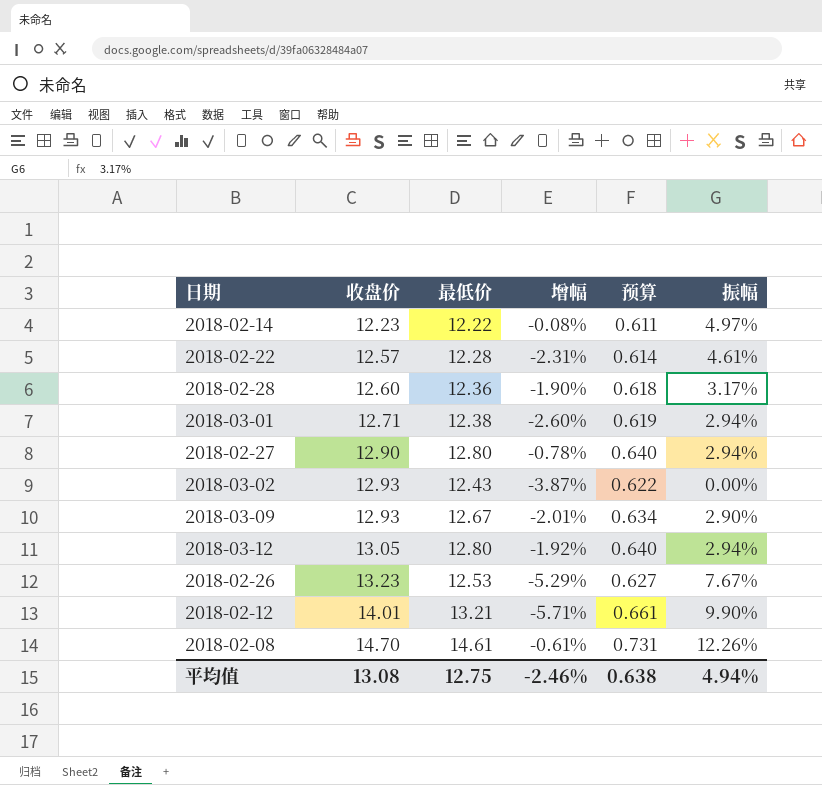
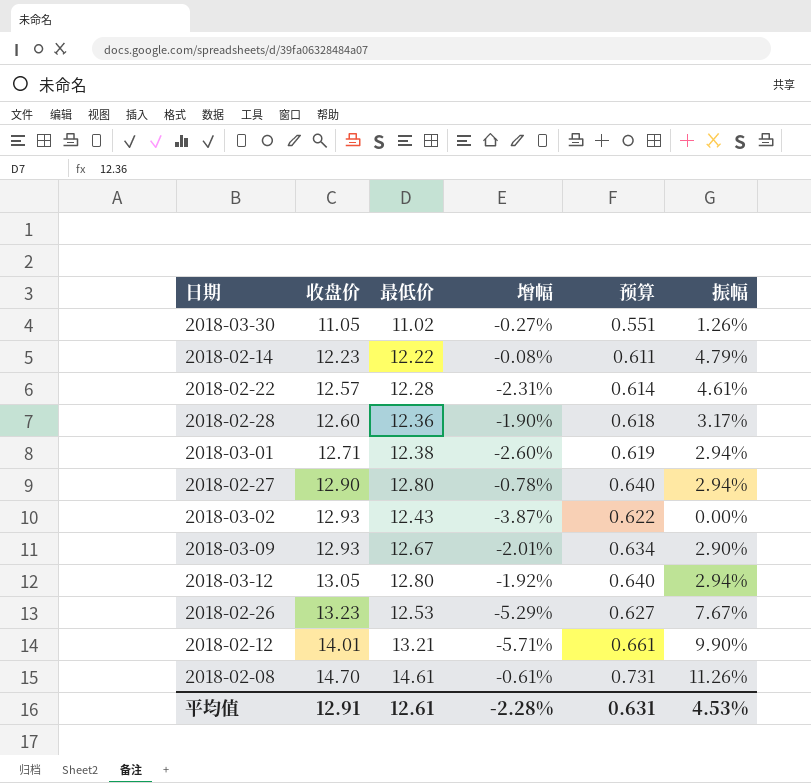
row 2018-03-30: none -> 11.05 | 11.02 | -0.27% | 0.551 | 1.26%
2018-02-14 | 振幅: 4.97% -> 4.79%
2018-02-08 | 振幅: 12.26% -> 11.26%
平均值 | 收盘价: 13.08 -> 12.91
平均值 | 最低价: 12.75 -> 12.61
平均值 | 增幅: -2.46% -> -2.28%
平均值 | 预算: 0.638 -> 0.631
平均值 | 振幅: 4.94% -> 4.53%

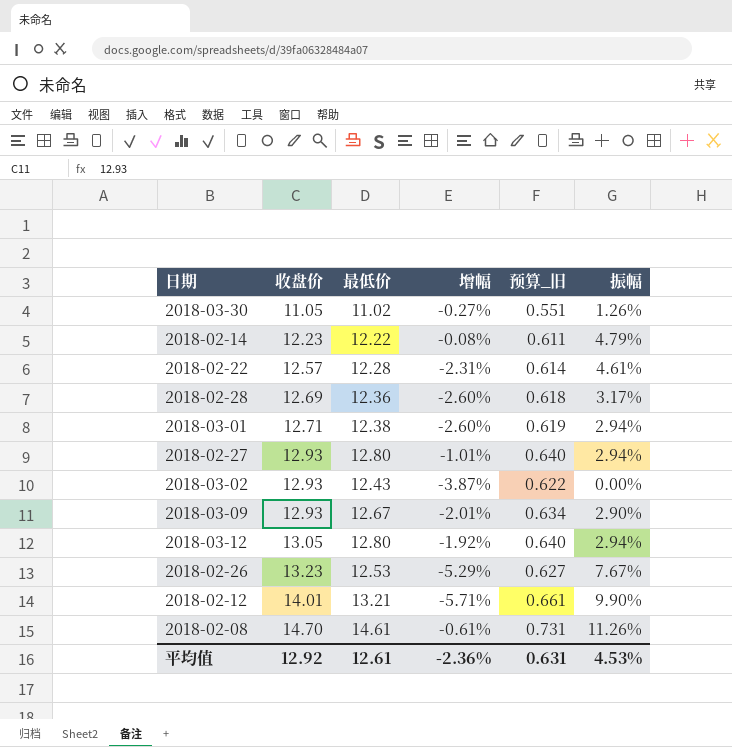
column name: 预算 -> 预算_旧
2018-02-28 | 收盘价: 12.60 -> 12.69
2018-02-28 | 增幅: -1.90% -> -2.60%
2018-02-27 | 收盘价: 12.90 -> 12.93
2018-02-27 | 增幅: -0.78% -> -1.01%
平均值 | 收盘价: 12.91 -> 12.92
平均值 | 增幅: -2.28% -> -2.36%

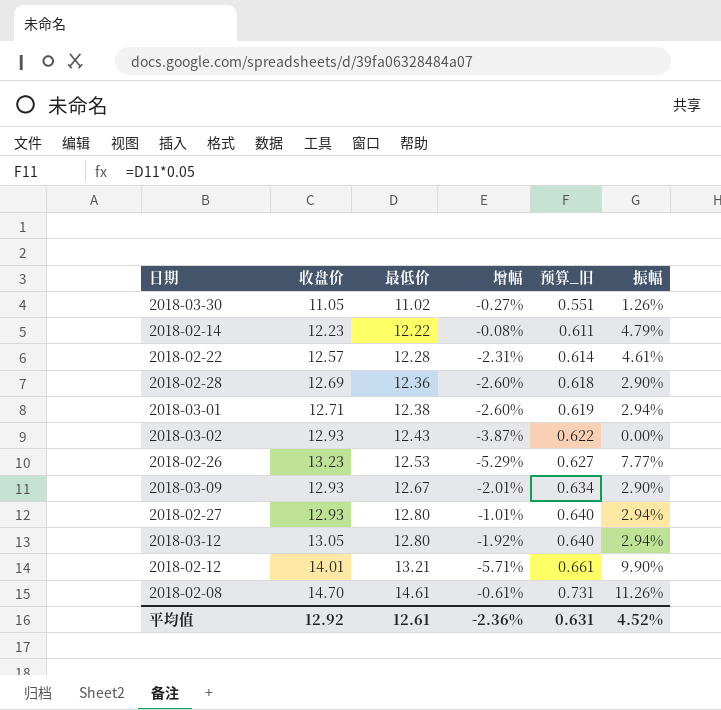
row order: 收盘价 ascending -> 最低价 ascending
2018-02-28 | 振幅: 3.17% -> 2.90%
2018-02-26 | 振幅: 7.67% -> 7.77%
平均值 | 振幅: 4.53% -> 4.52%

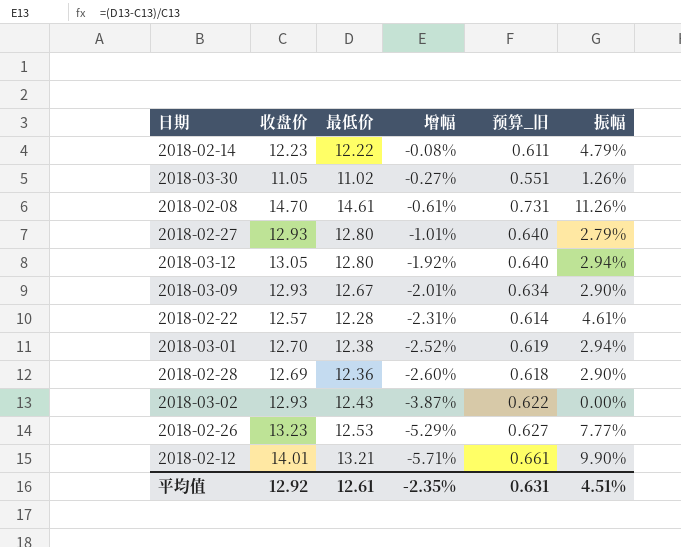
row order: 最低价 ascending -> 增幅 descending
2018-02-27 | 振幅: 2.94% -> 2.79%
2018-03-01 | 收盘价: 12.71 -> 12.70
2018-03-01 | 增幅: -2.60% -> -2.52%
平均值 | 增幅: -2.36% -> -2.35%
平均值 | 振幅: 4.52% -> 4.51%

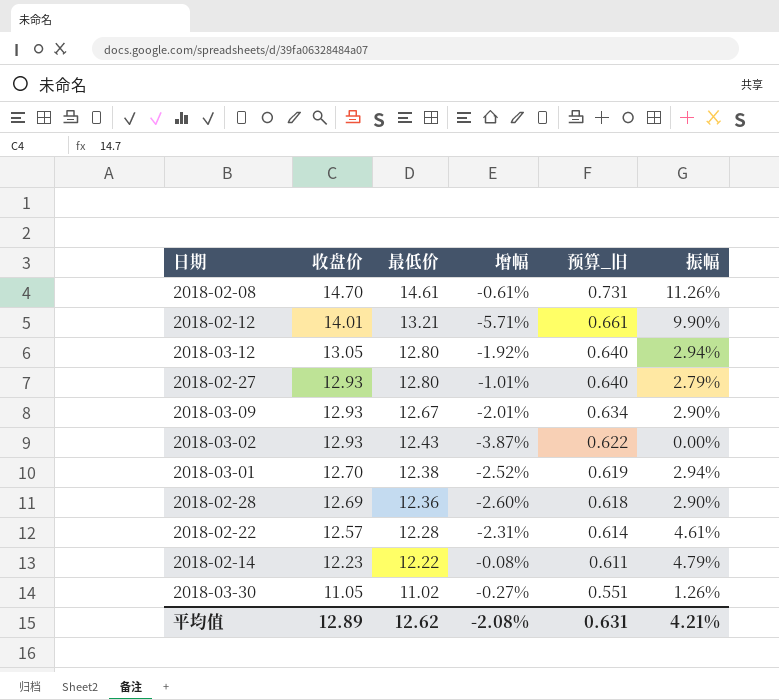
row order: 增幅 descending -> 收盘价 descending
row 2018-02-26: 13.23 | 12.53 | -5.29% | 0.627 | 7.77% -> none
平均值 | 收盘价: 12.92 -> 12.89
平均值 | 最低价: 12.61 -> 12.62
平均值 | 增幅: -2.35% -> -2.08%
平均值 | 振幅: 4.51% -> 4.21%

